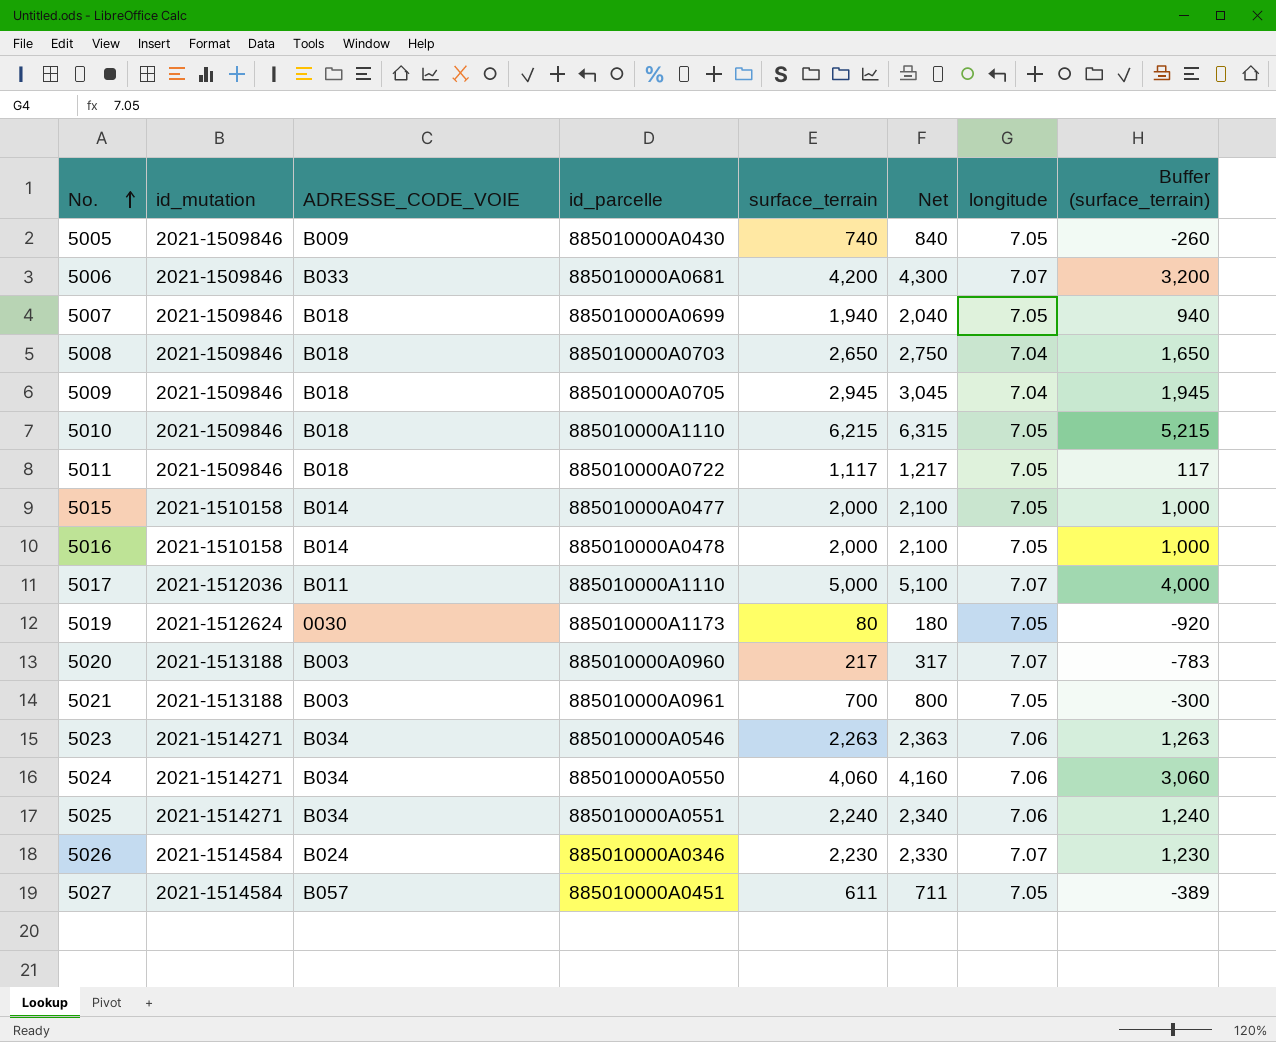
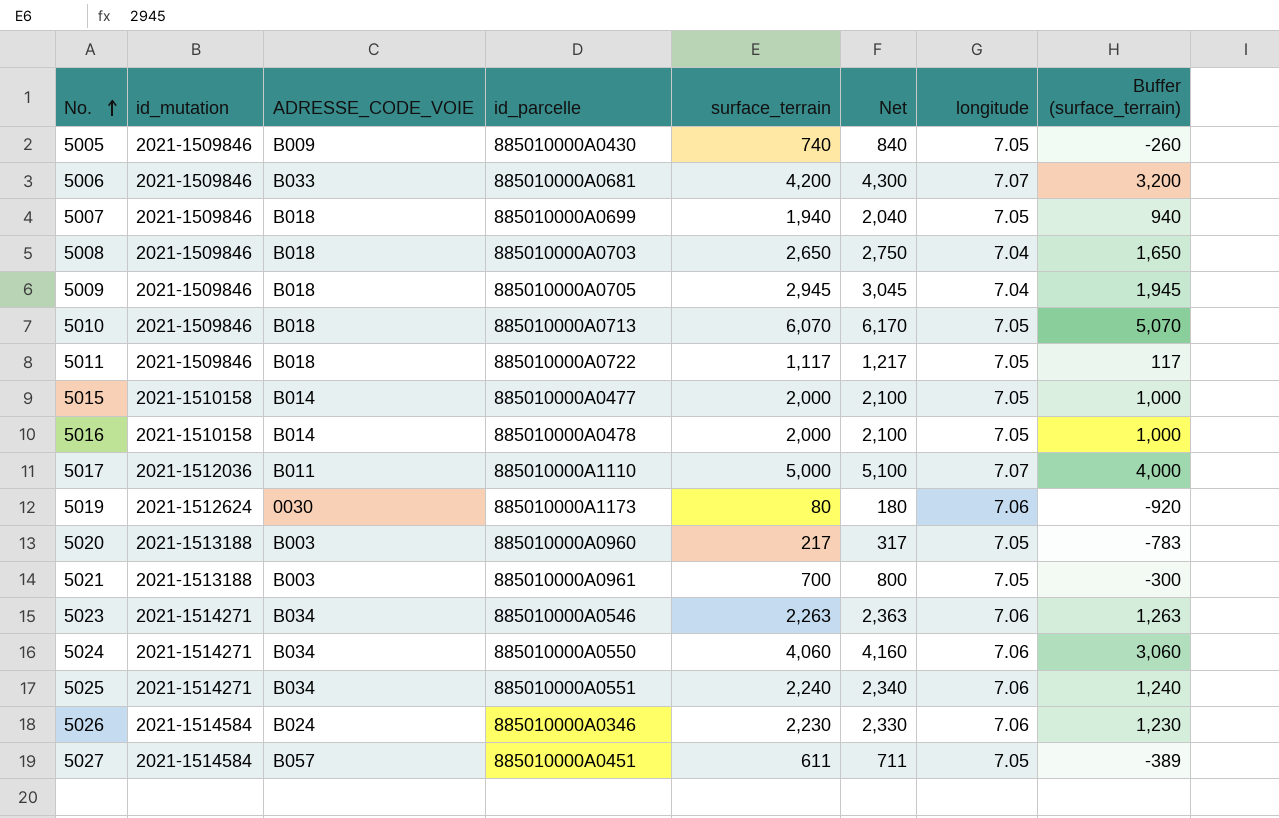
5010 | id_parcelle: 885010000A1110 -> 885010000A0713
5010 | surface_terrain: 6,215 -> 6,070
5010 | Net: 6,315 -> 6,170
5010 | Buffer (surface_terrain): 5,215 -> 5,070
5019 | longitude: 7.05 -> 7.06
5020 | longitude: 7.07 -> 7.05
5026 | longitude: 7.07 -> 7.06

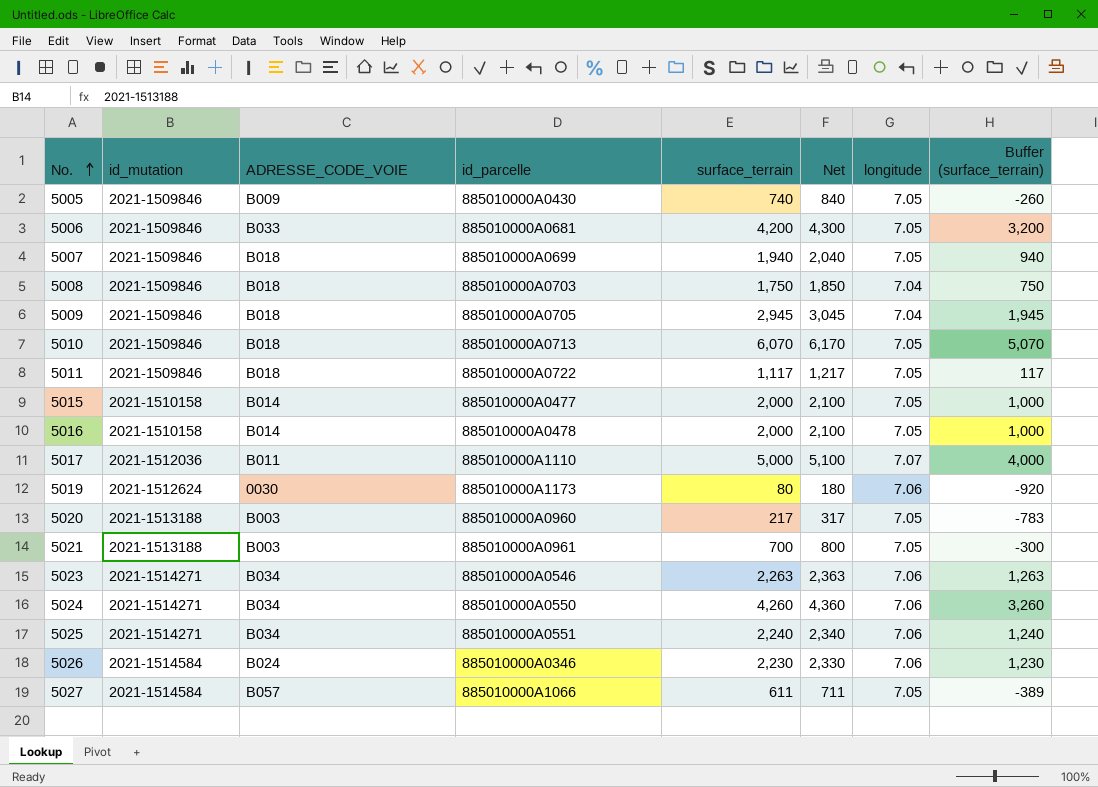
5006 | longitude: 7.07 -> 7.05
5008 | surface_terrain: 2,650 -> 1,750
5008 | Net: 2,750 -> 1,850
5008 | Buffer (surface_terrain): 1,650 -> 750
5024 | surface_terrain: 4,060 -> 4,260
5024 | Net: 4,160 -> 4,360
5024 | Buffer (surface_terrain): 3,060 -> 3,260
5027 | id_parcelle: 885010000A0451 -> 885010000A1066

